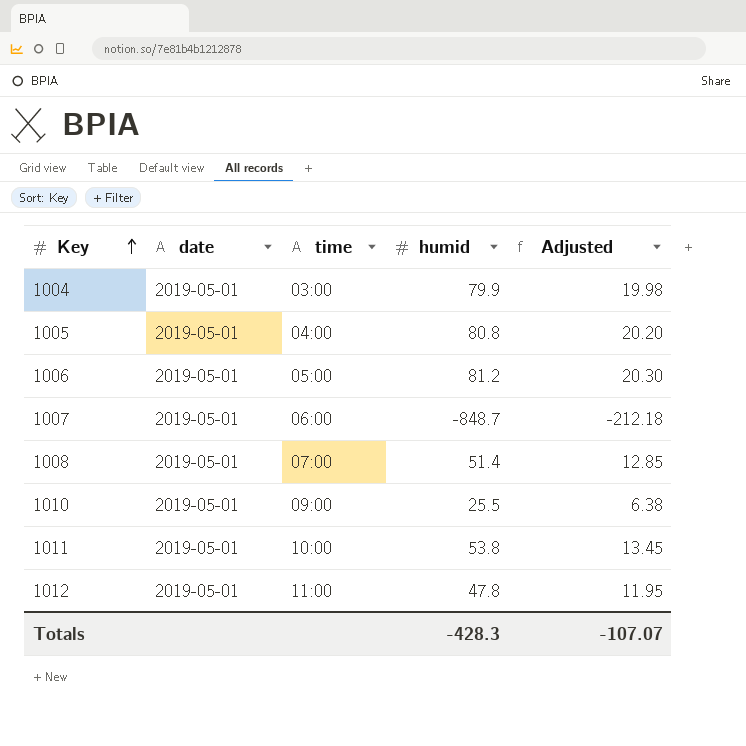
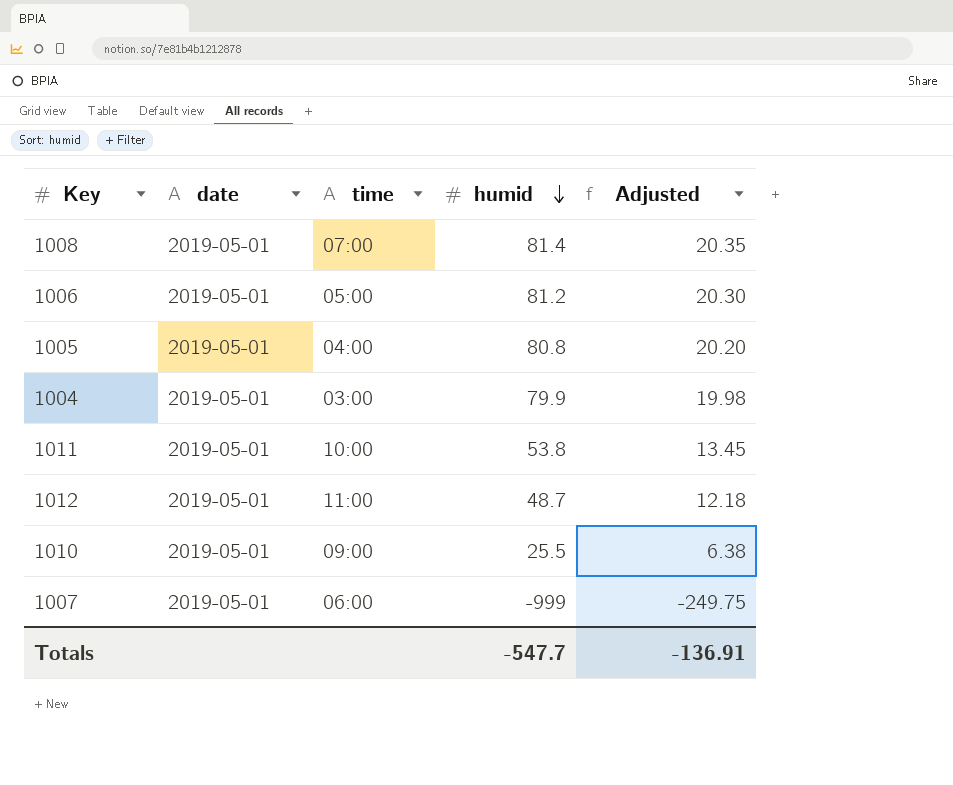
row order: Key ascending -> humid descending
1008 | humid: 51.4 -> 81.4
1008 | Adjusted: 12.85 -> 20.35
1012 | humid: 47.8 -> 48.7
1012 | Adjusted: 11.95 -> 12.18
1007 | humid: -848.7 -> -999
1007 | Adjusted: -212.18 -> -249.75
Totals | humid: -428.3 -> -547.7
Totals | Adjusted: -107.07 -> -136.91

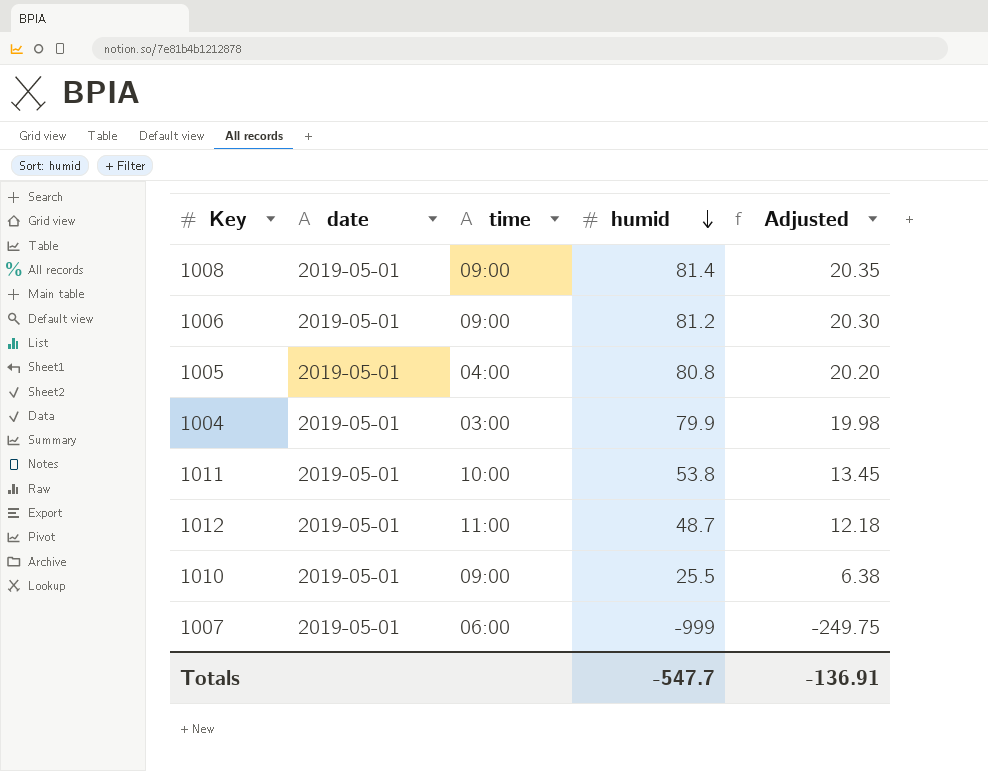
1008 | time: 07:00 -> 09:00
1006 | time: 05:00 -> 09:00

